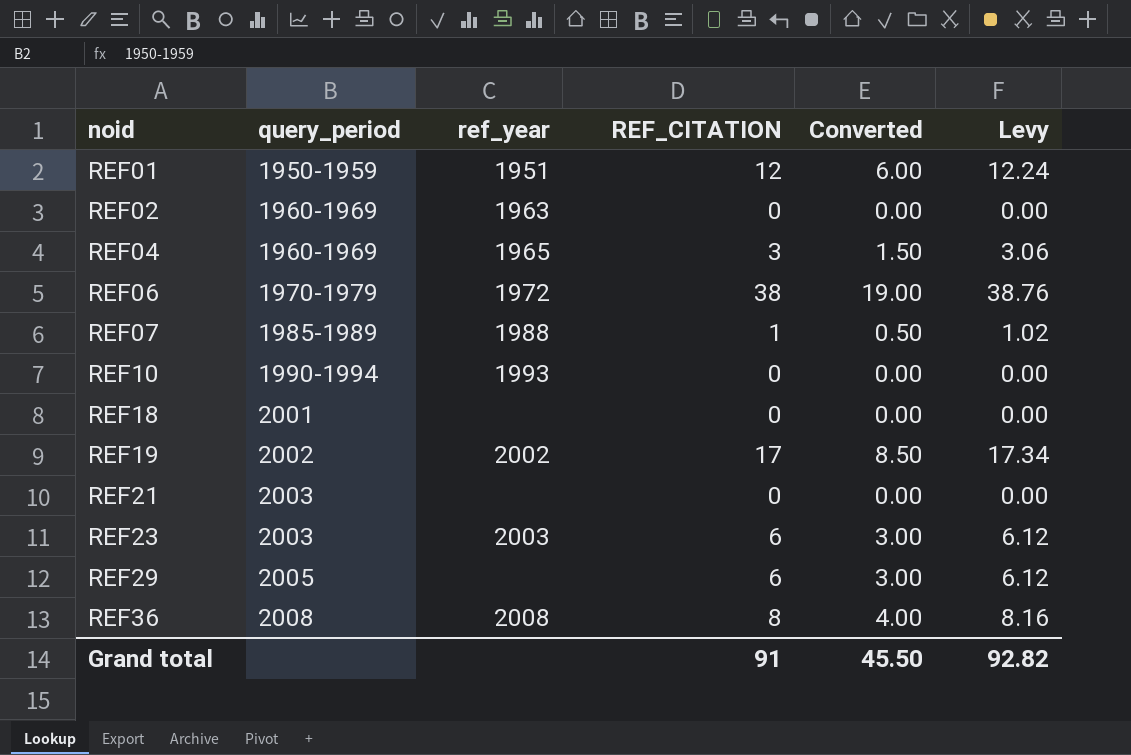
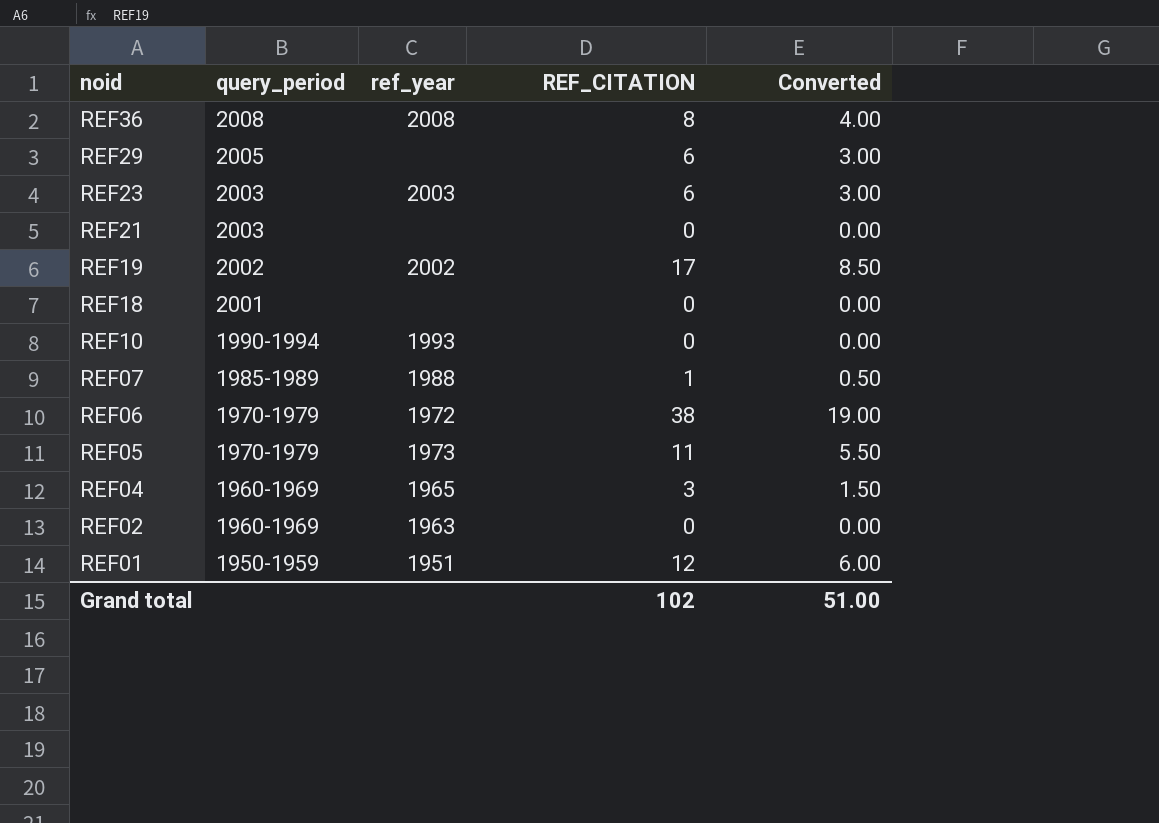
row order: noid ascending -> noid descending
column Levy | formula: [REF_CITATION] * 1.02 -> none
row REF05: none -> 1970-1979 | 1973 | 11 | 5.50
Grand total | REF_CITATION: 91 -> 102
Grand total | Converted: 45.50 -> 51.00

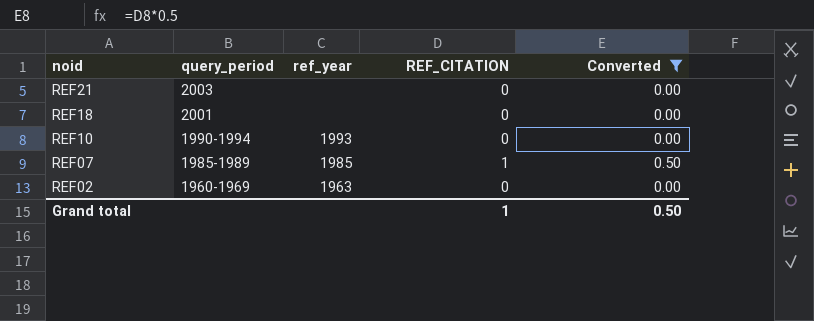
filter: none -> Converted <= 0.50
REF07 | ref_year: 1988 -> 1985
Grand total | REF_CITATION: 102 -> 1
Grand total | Converted: 51.00 -> 0.50

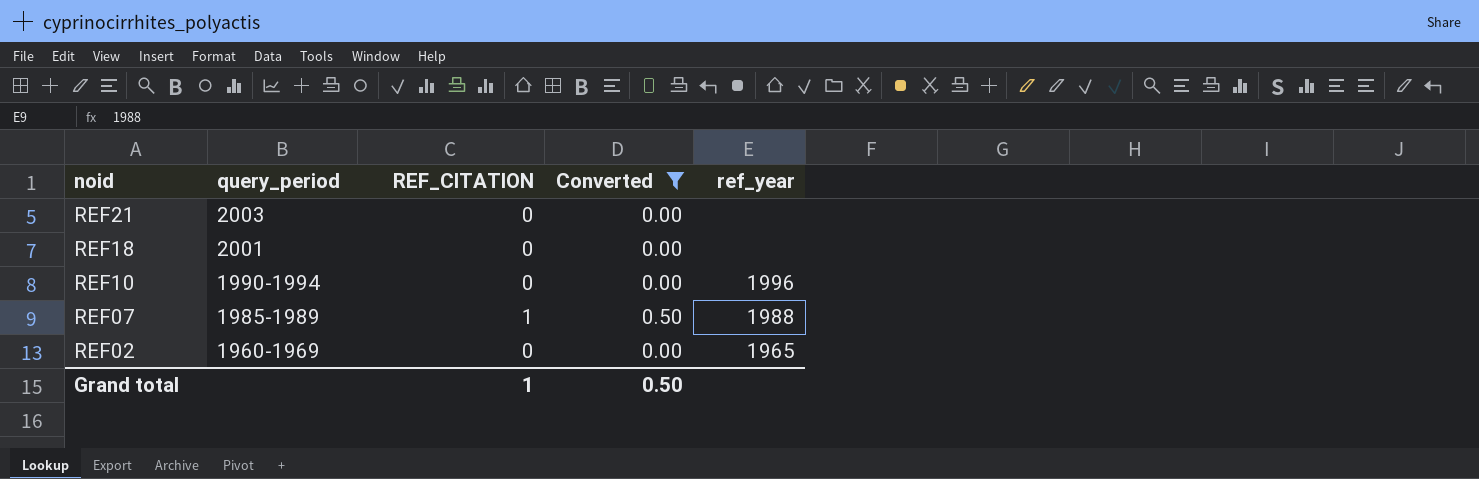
column ref_year | position: 3 -> 5
REF10 | ref_year: 1993 -> 1996
REF07 | ref_year: 1985 -> 1988
REF02 | ref_year: 1963 -> 1965

